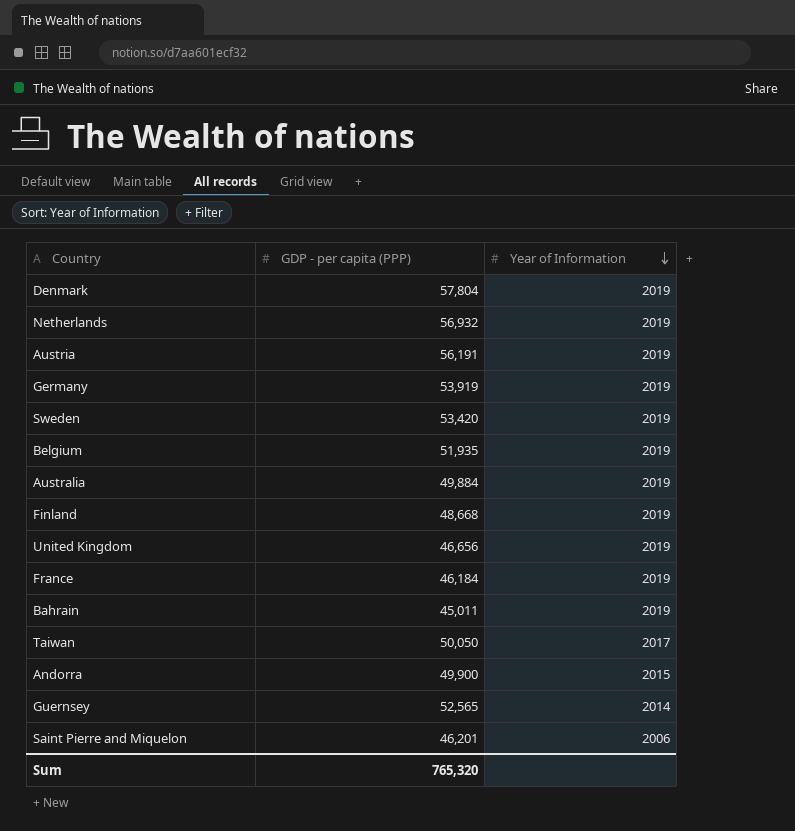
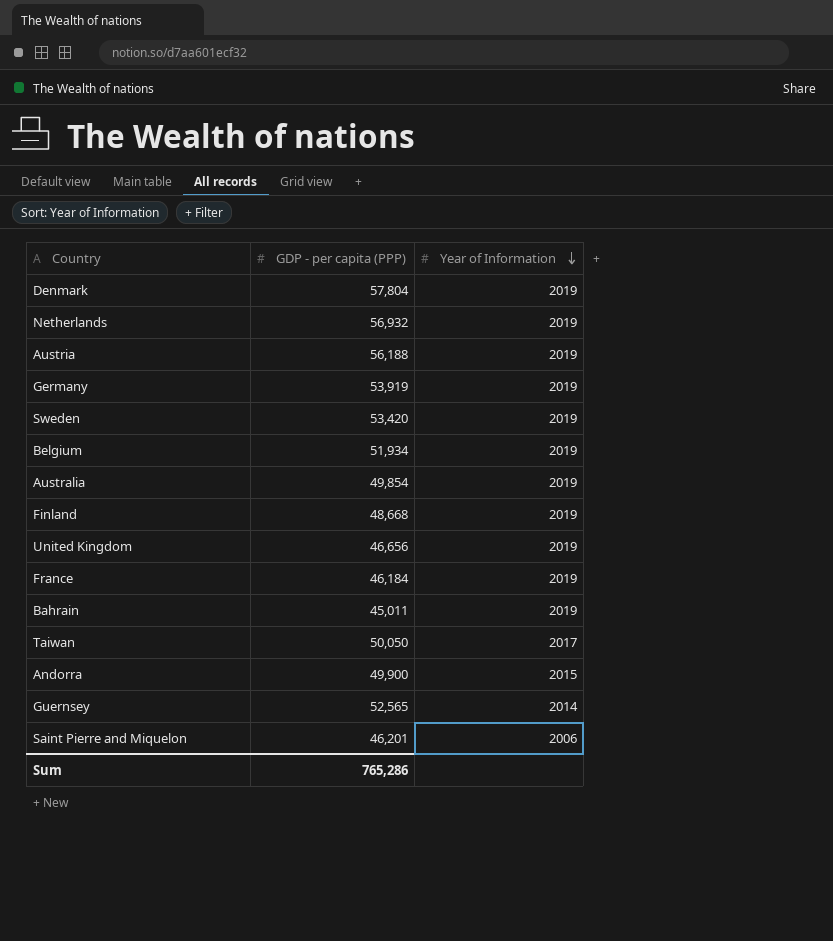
Austria | GDP - per capita (PPP): 56,191 -> 56,188
Belgium | GDP - per capita (PPP): 51,935 -> 51,934
Australia | GDP - per capita (PPP): 49,884 -> 49,854
Sum | GDP - per capita (PPP): 765,320 -> 765,286

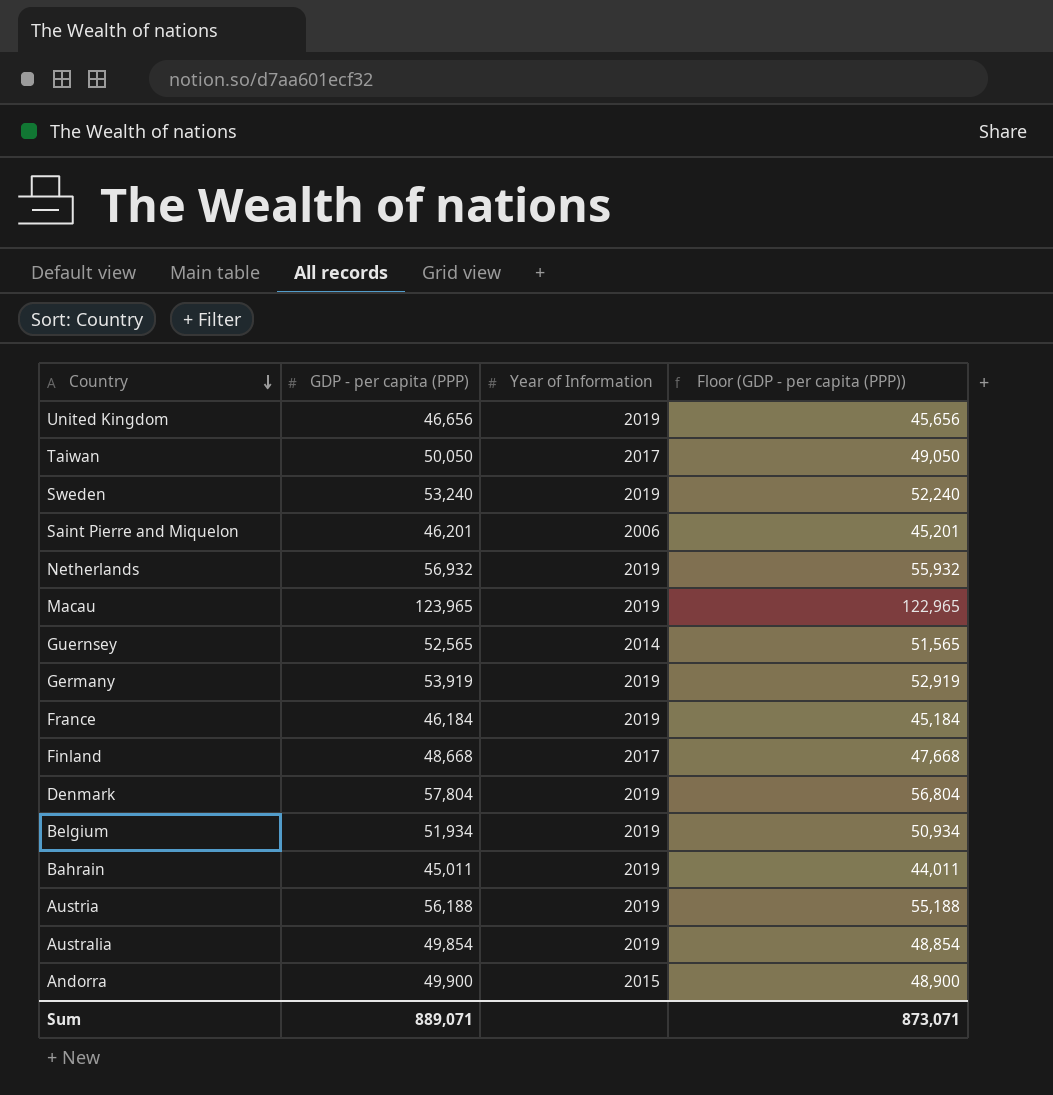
row order: Year of Information descending -> Country descending
column Floor (GDP - per capita (PPP)) | formula: none -> [GDP - per capita (PPP)] - 1000
Sweden | GDP - per capita (PPP): 53,420 -> 53,240
row Macau: none -> 123,965 | 2019 | 122,965
Finland | Year of Information: 2019 -> 2017
Sum | GDP - per capita (PPP): 765,286 -> 889,071

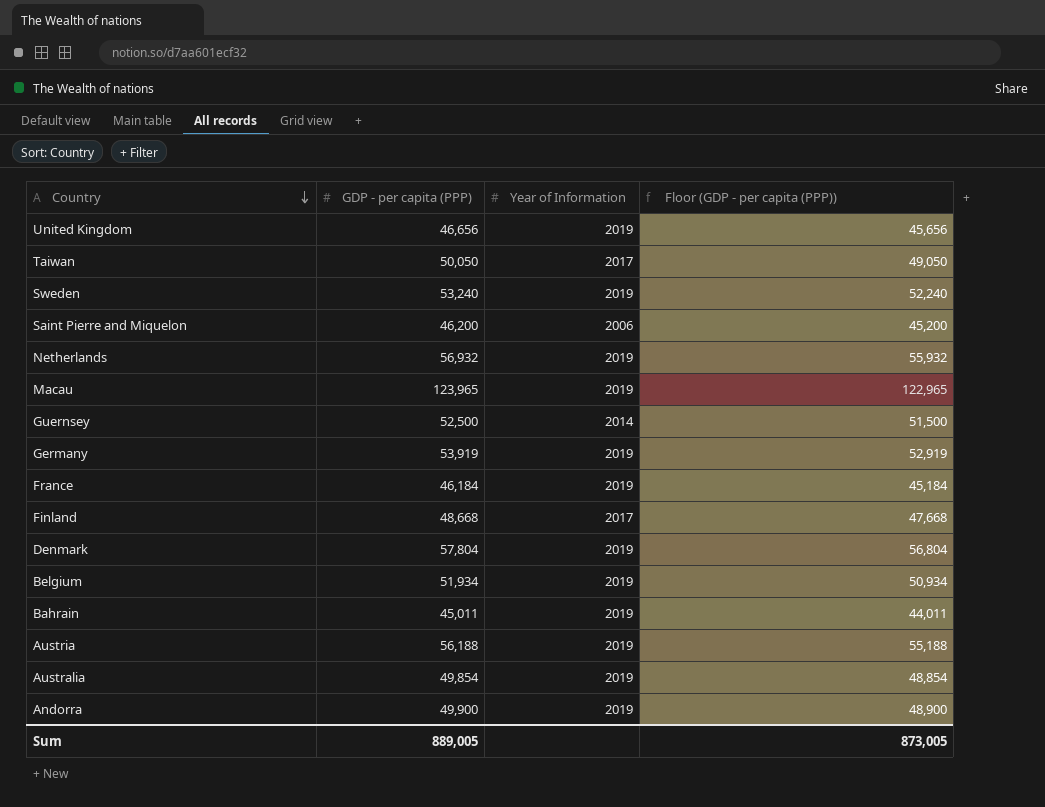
Saint Pierre and Miquelon | GDP - per capita (PPP): 46,201 -> 46,200
Saint Pierre and Miquelon | Floor (GDP - per capita (PPP)): 45,201 -> 45,200
Guernsey | GDP - per capita (PPP): 52,565 -> 52,500
Guernsey | Floor (GDP - per capita (PPP)): 51,565 -> 51,500
Andorra | Year of Information: 2015 -> 2019
Sum | GDP - per capita (PPP): 889,071 -> 889,005
Sum | Floor (GDP - per capita (PPP)): 873,071 -> 873,005

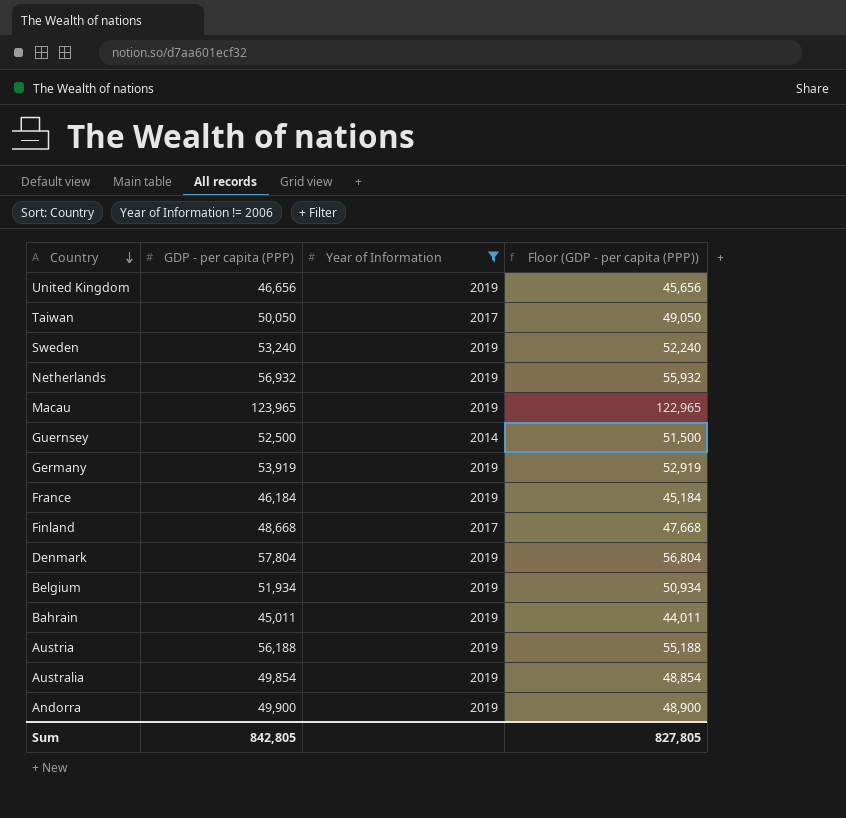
filter: none -> Year of Information != 2006
Sum | GDP - per capita (PPP): 889,005 -> 842,805
Sum | Floor (GDP - per capita (PPP)): 873,005 -> 827,805

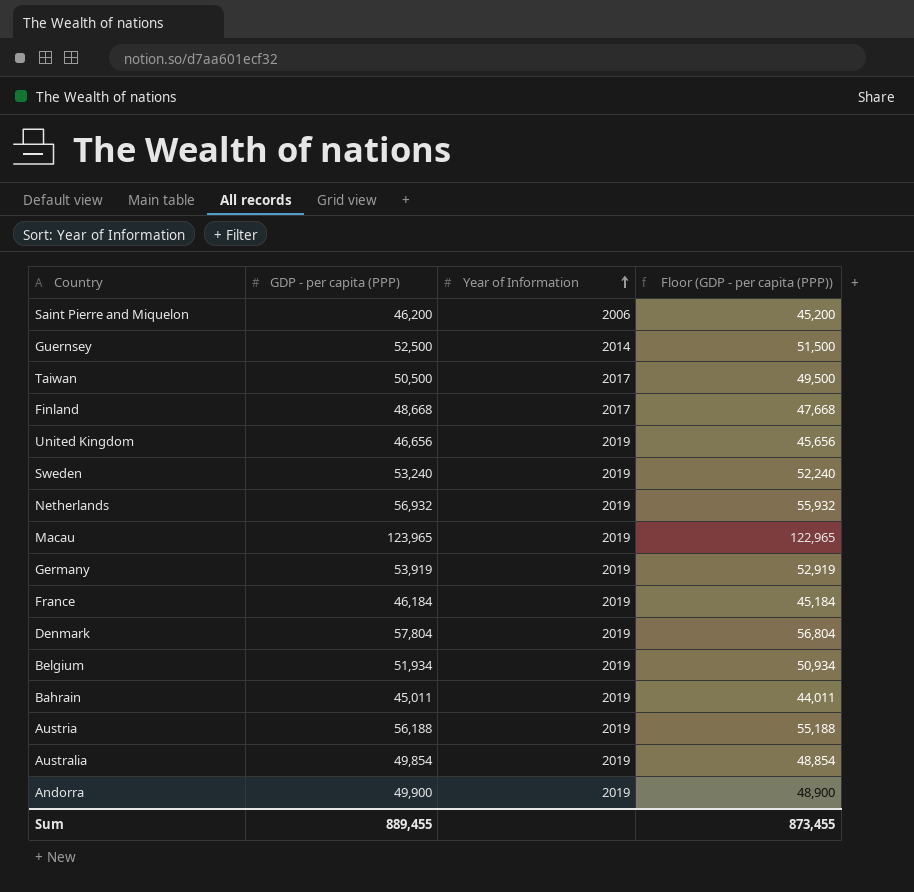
filter: Year of Information != 2006 -> none
row order: Country descending -> Year of Information ascending
Taiwan | GDP - per capita (PPP): 50,050 -> 50,500
Taiwan | Floor (GDP - per capita (PPP)): 49,050 -> 49,500
Sum | GDP - per capita (PPP): 842,805 -> 889,455
Sum | Floor (GDP - per capita (PPP)): 827,805 -> 873,455

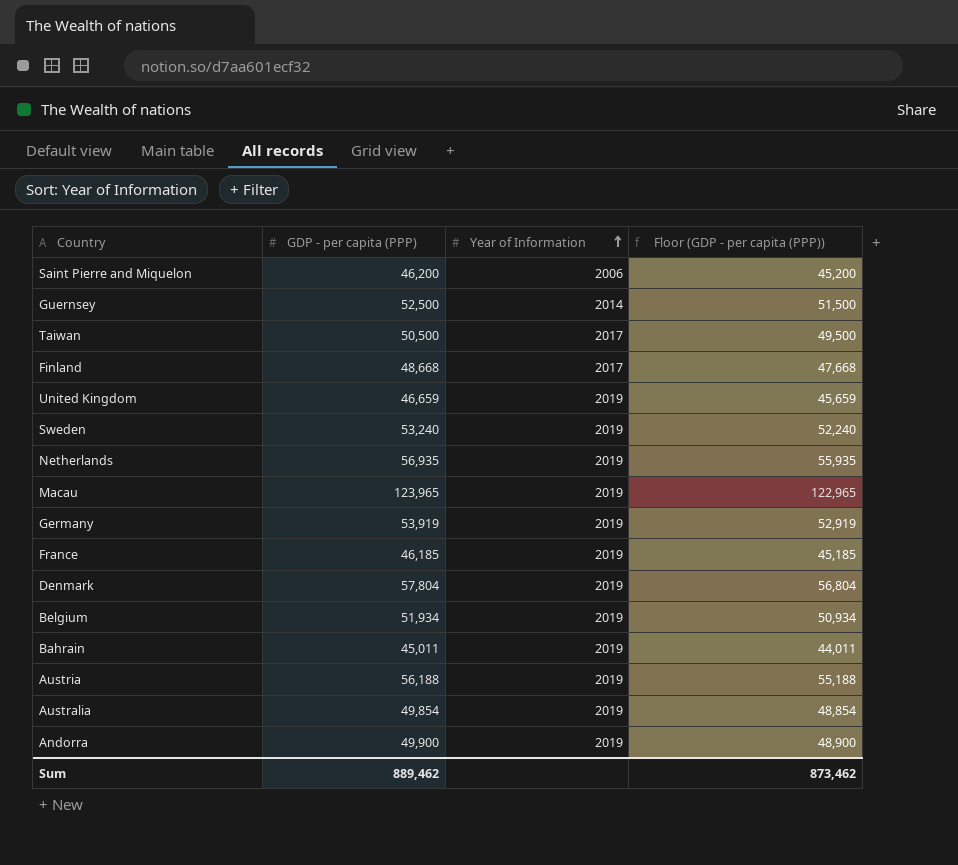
United Kingdom | GDP - per capita (PPP): 46,656 -> 46,659
United Kingdom | Floor (GDP - per capita (PPP)): 45,656 -> 45,659
Netherlands | GDP - per capita (PPP): 56,932 -> 56,935
Netherlands | Floor (GDP - per capita (PPP)): 55,932 -> 55,935
France | GDP - per capita (PPP): 46,184 -> 46,185
France | Floor (GDP - per capita (PPP)): 45,184 -> 45,185
Sum | GDP - per capita (PPP): 889,455 -> 889,462
Sum | Floor (GDP - per capita (PPP)): 873,455 -> 873,462

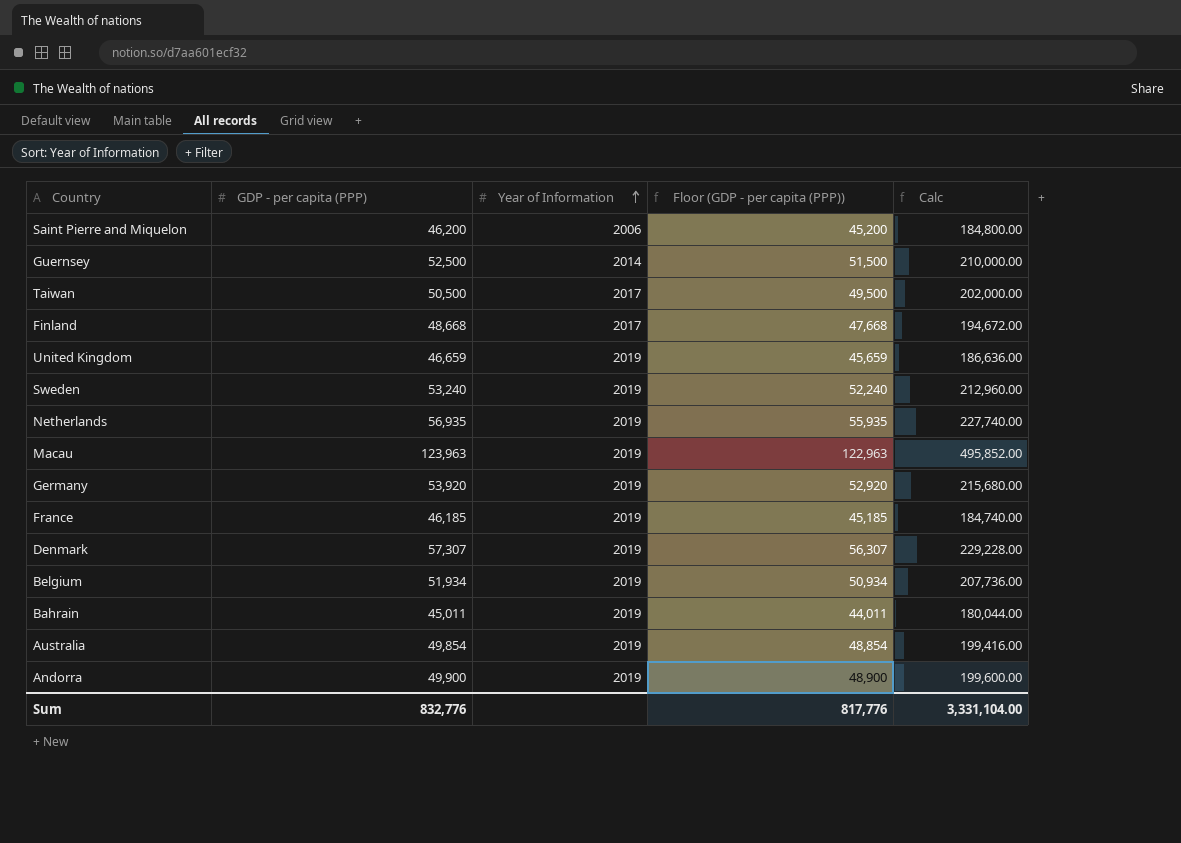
column Calc | formula: none -> [GDP - per capita (PPP)] * 4
row Austria: 56,188 | 2019 | 55,188 -> none
Macau | GDP - per capita (PPP): 123,965 -> 123,963
Macau | Floor (GDP - per capita (PPP)): 122,965 -> 122,963
Germany | GDP - per capita (PPP): 53,919 -> 53,920
Germany | Floor (GDP - per capita (PPP)): 52,919 -> 52,920
Denmark | GDP - per capita (PPP): 57,804 -> 57,307
Denmark | Floor (GDP - per capita (PPP)): 56,804 -> 56,307
Sum | GDP - per capita (PPP): 889,462 -> 832,776
Sum | Floor (GDP - per capita (PPP)): 873,462 -> 817,776

